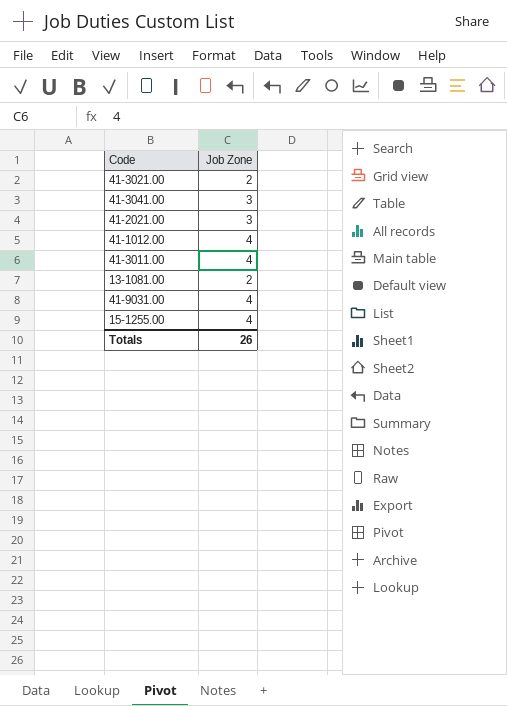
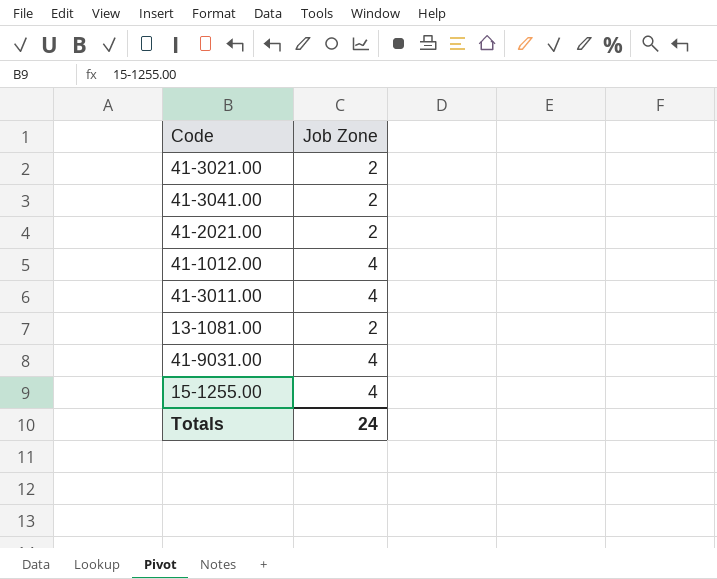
41-3041.00 | Job Zone: 3 -> 2
41-2021.00 | Job Zone: 3 -> 2
Totals | Job Zone: 26 -> 24

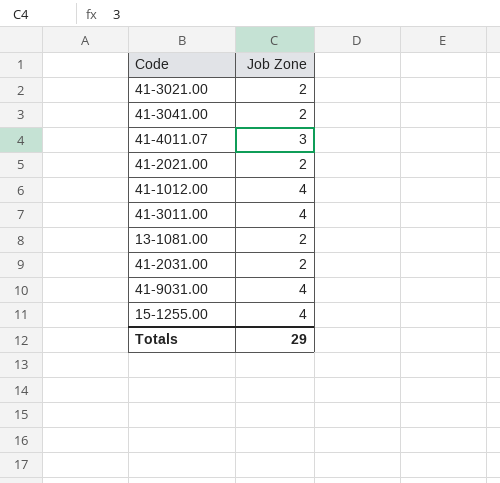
row 41-4011.07: none -> 3
row 41-2031.00: none -> 2
Totals | Job Zone: 24 -> 29

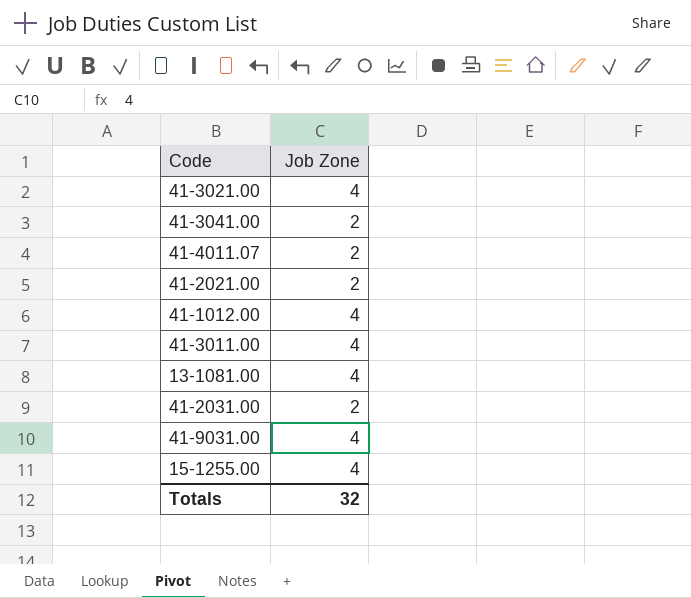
41-3021.00 | Job Zone: 2 -> 4
41-4011.07 | Job Zone: 3 -> 2
13-1081.00 | Job Zone: 2 -> 4
Totals | Job Zone: 29 -> 32

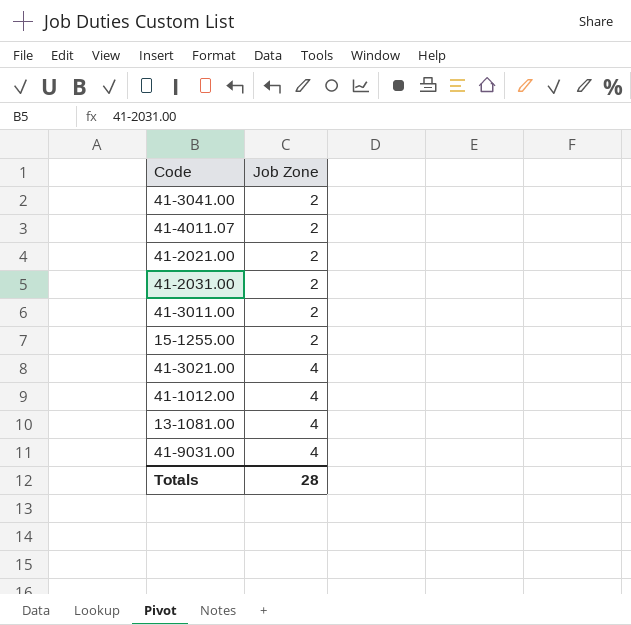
row order: none -> Job Zone ascending
41-3011.00 | Job Zone: 4 -> 2
15-1255.00 | Job Zone: 4 -> 2
Totals | Job Zone: 32 -> 28

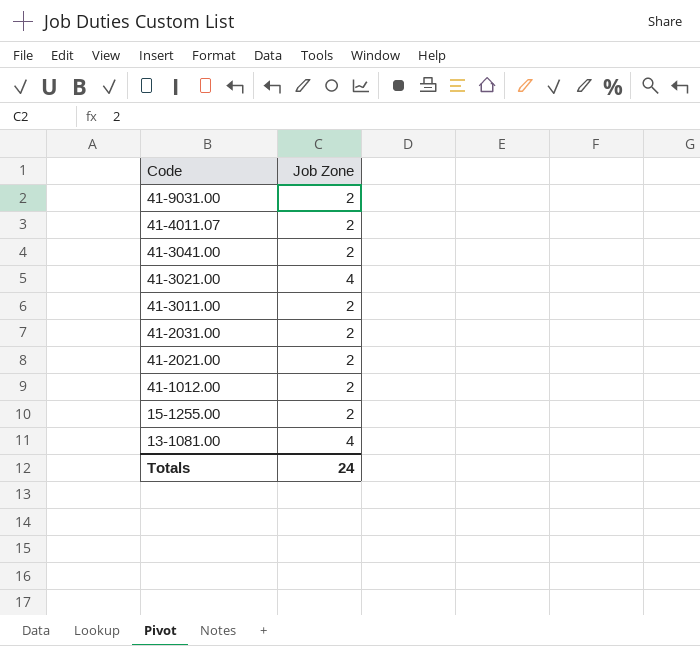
row order: Job Zone ascending -> Code descending
41-9031.00 | Job Zone: 4 -> 2
41-1012.00 | Job Zone: 4 -> 2
Totals | Job Zone: 28 -> 24

